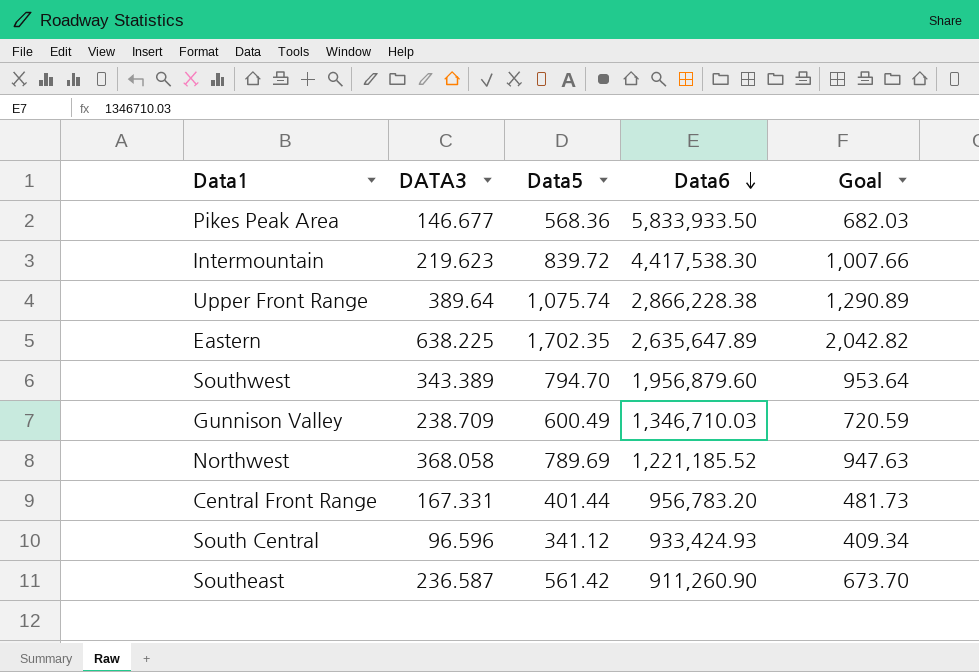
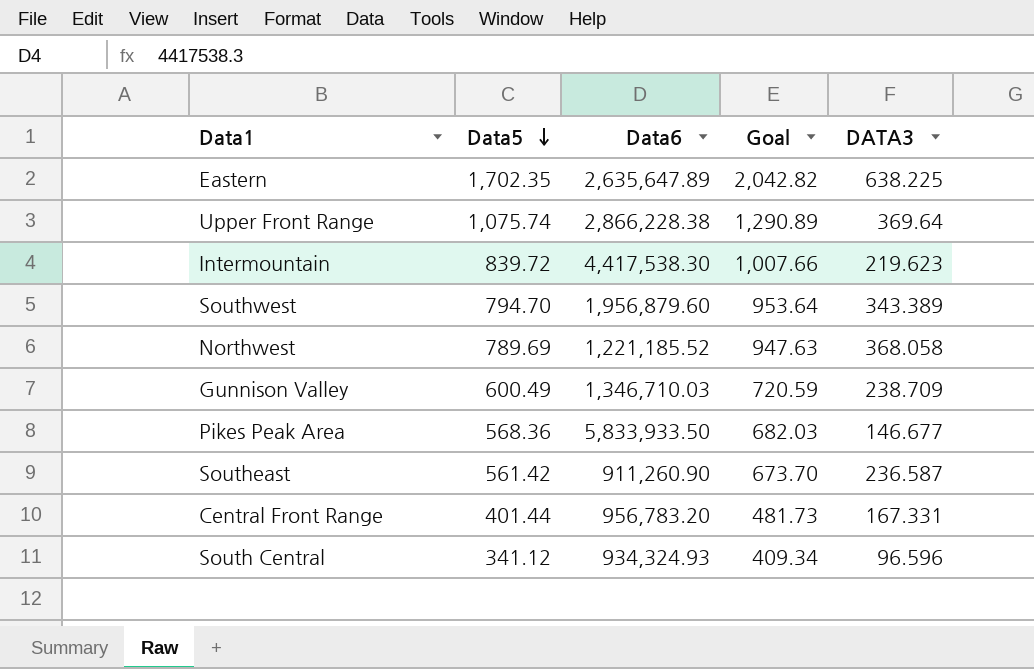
row order: Data6 descending -> Data5 descending
column DATA3 | position: 2 -> 5
Upper Front Range | DATA3: 389.64 -> 369.64
South Central | Data6: 933,424.93 -> 934,324.93

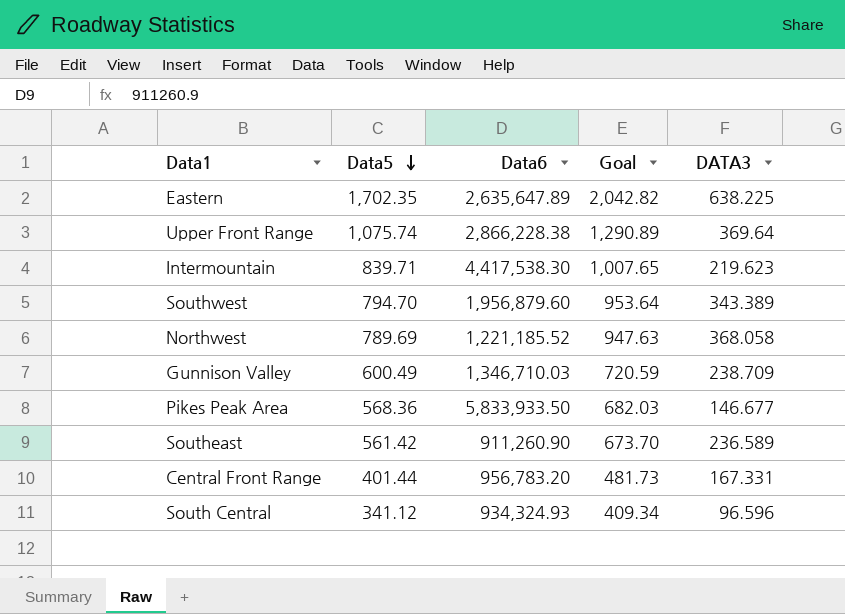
Intermountain | Data5: 839.72 -> 839.71
Intermountain | Goal: 1,007.66 -> 1,007.65
Southeast | DATA3: 236.587 -> 236.589

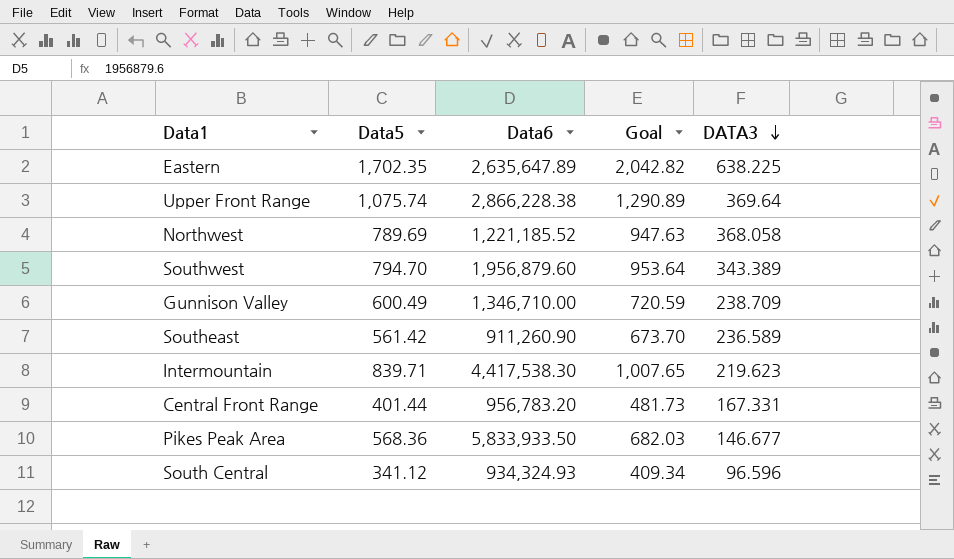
row order: Data5 descending -> DATA3 descending
Gunnison Valley | Data6: 1,346,710.03 -> 1,346,710.00

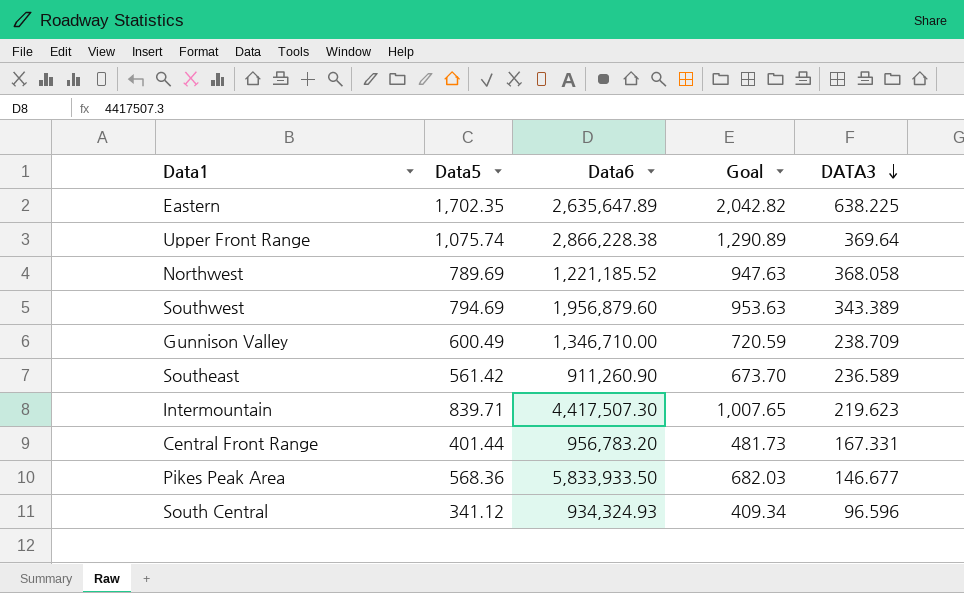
Southwest | Data5: 794.70 -> 794.69
Southwest | Goal: 953.64 -> 953.63
Intermountain | Data6: 4,417,538.30 -> 4,417,507.30

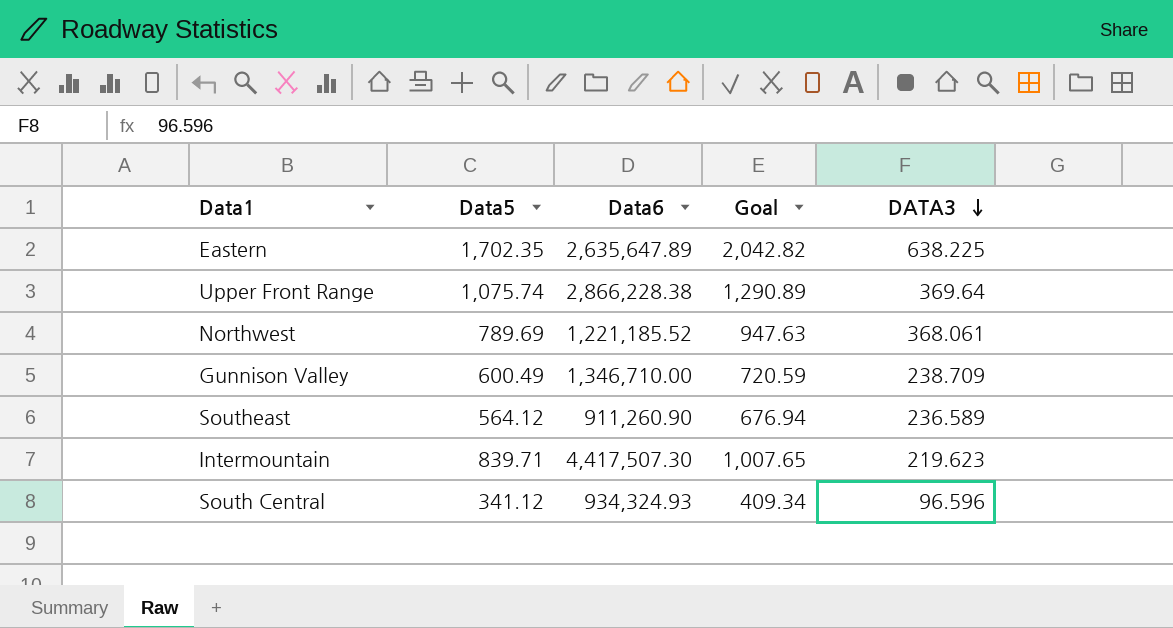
row Southwest: 794.69 | 1,956,879.60 | 953.63 | 343.389 -> none
row Central Front Range: 401.44 | 956,783.20 | 481.73 | 167.331 -> none
row Pikes Peak Area: 568.36 | 5,833,933.50 | 682.03 | 146.677 -> none
Northwest | DATA3: 368.058 -> 368.061
Southeast | Data5: 561.42 -> 564.12
Southeast | Goal: 673.70 -> 676.94

